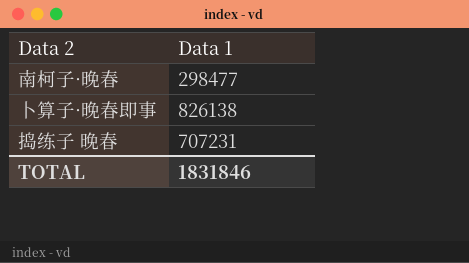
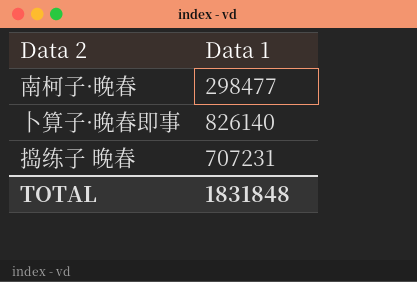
卜算子·晚春即事 | Data 1: 826138 -> 826140
TOTAL | Data 1: 1831846 -> 1831848

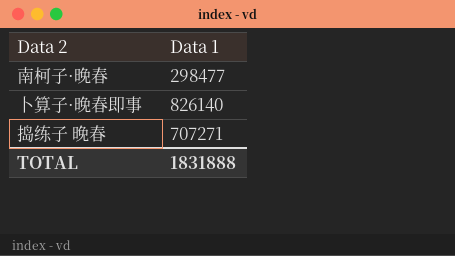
捣练子 晚春 | Data 1: 707231 -> 707271
TOTAL | Data 1: 1831848 -> 1831888

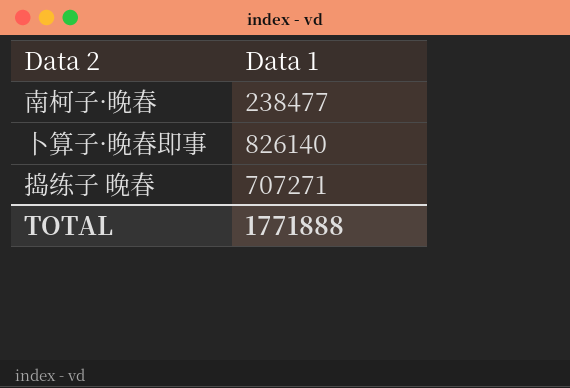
南柯子·晚春 | Data 1: 298477 -> 238477
TOTAL | Data 1: 1831888 -> 1771888

